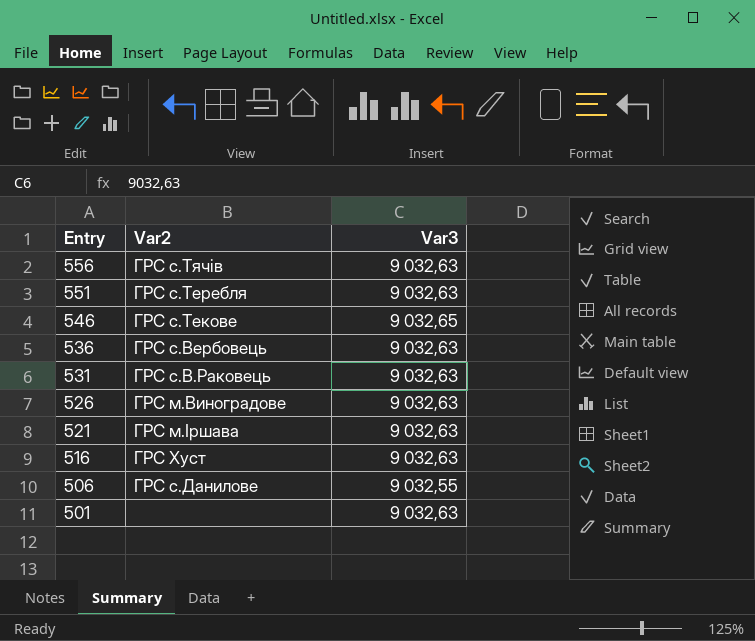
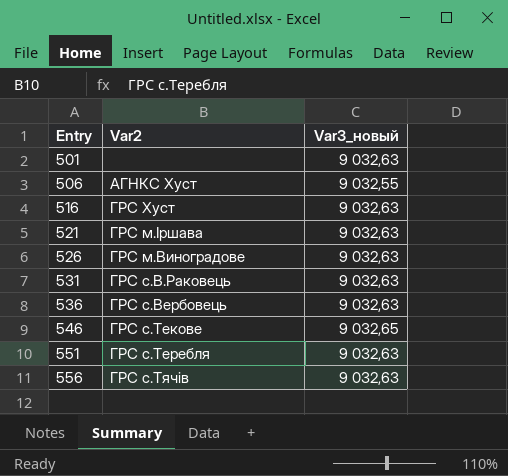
row order: Entry descending -> Entry ascending
column name: Var3 -> Var3_новый
506 | Var2: ГРС с.Данилове -> АГНКС Хуст

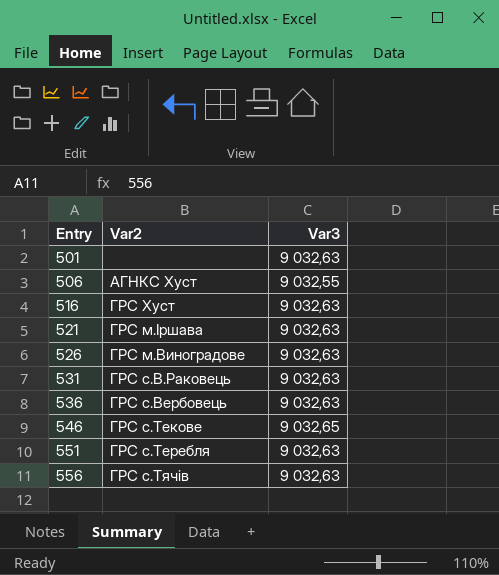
column name: Var3_новый -> Var3

